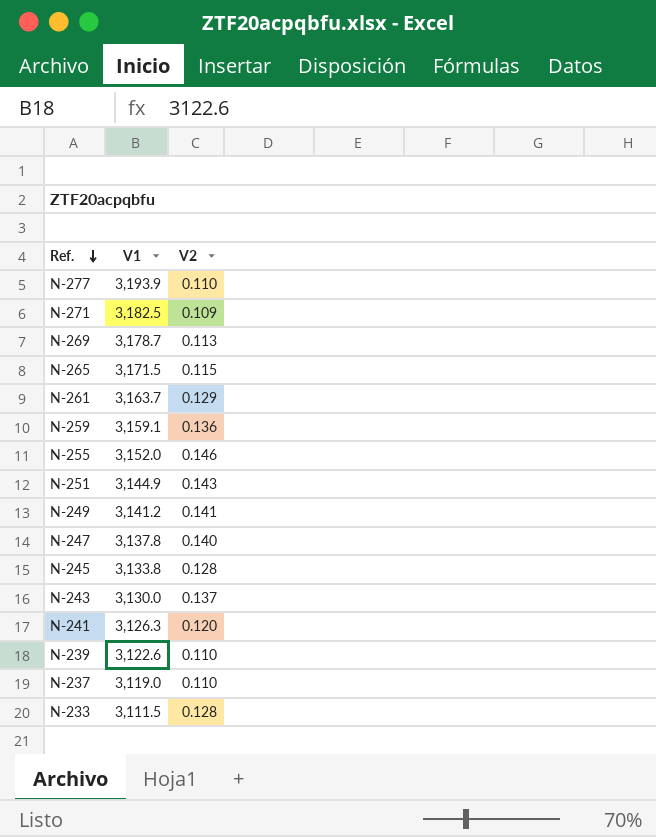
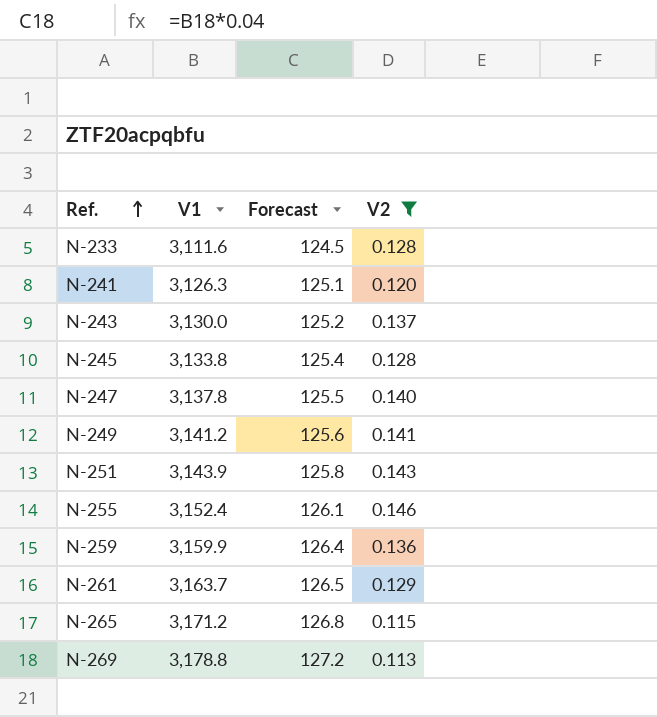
filter: none -> V2 >= 0.113
row order: Ref. descending -> Ref. ascending
column Forecast | formula: none -> [V1] * 0.04
N-233 | V1: 3,111.5 -> 3,111.6
N-251 | V1: 3,144.9 -> 3,143.9
N-255 | V1: 3,152.0 -> 3,152.4
N-259 | V1: 3,159.1 -> 3,159.9
N-265 | V1: 3,171.5 -> 3,171.2
N-269 | V1: 3,178.7 -> 3,178.8

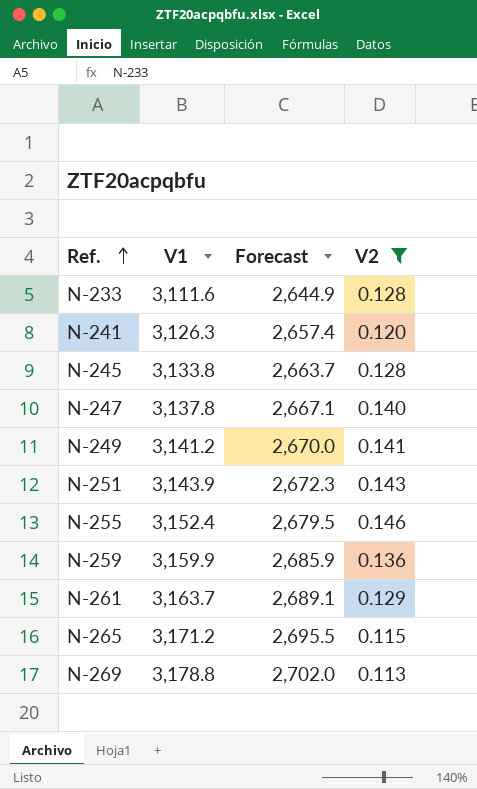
column Forecast | formula: [V1] * 0.04 -> [V1] * 0.85
row N-243: 3,130.0 | 125.2 | 0.137 -> none

